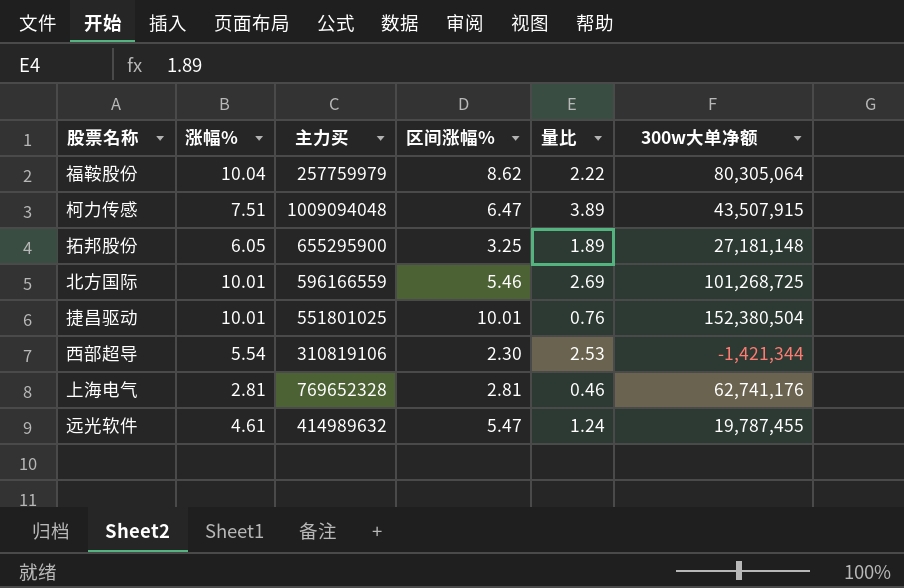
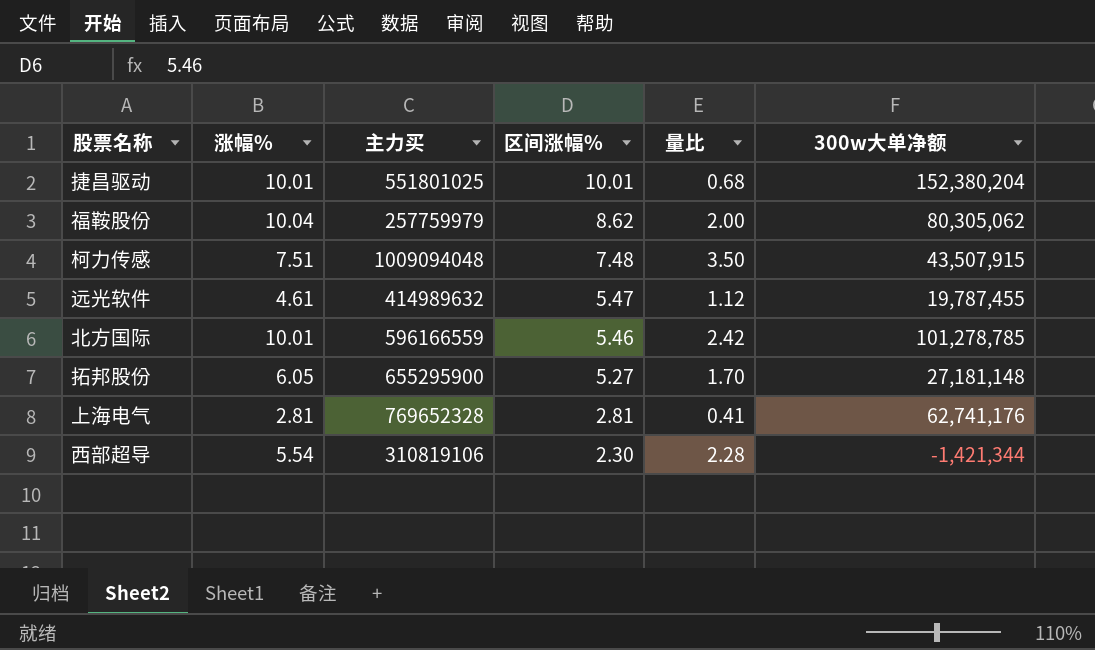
row order: none -> 区间涨幅% descending
捷昌驱动 | 量比: 0.76 -> 0.68
捷昌驱动 | 300w大单净额: 152,380,504 -> 152,380,204
福鞍股份 | 量比: 2.22 -> 2.00
福鞍股份 | 300w大单净额: 80,305,064 -> 80,305,062
柯力传感 | 区间涨幅%: 6.47 -> 7.48
柯力传感 | 量比: 3.89 -> 3.50
远光软件 | 量比: 1.24 -> 1.12
北方国际 | 量比: 2.69 -> 2.42
北方国际 | 300w大单净额: 101,268,725 -> 101,278,785
拓邦股份 | 区间涨幅%: 3.25 -> 5.27
拓邦股份 | 量比: 1.89 -> 1.70
上海电气 | 量比: 0.46 -> 0.41
西部超导 | 量比: 2.53 -> 2.28

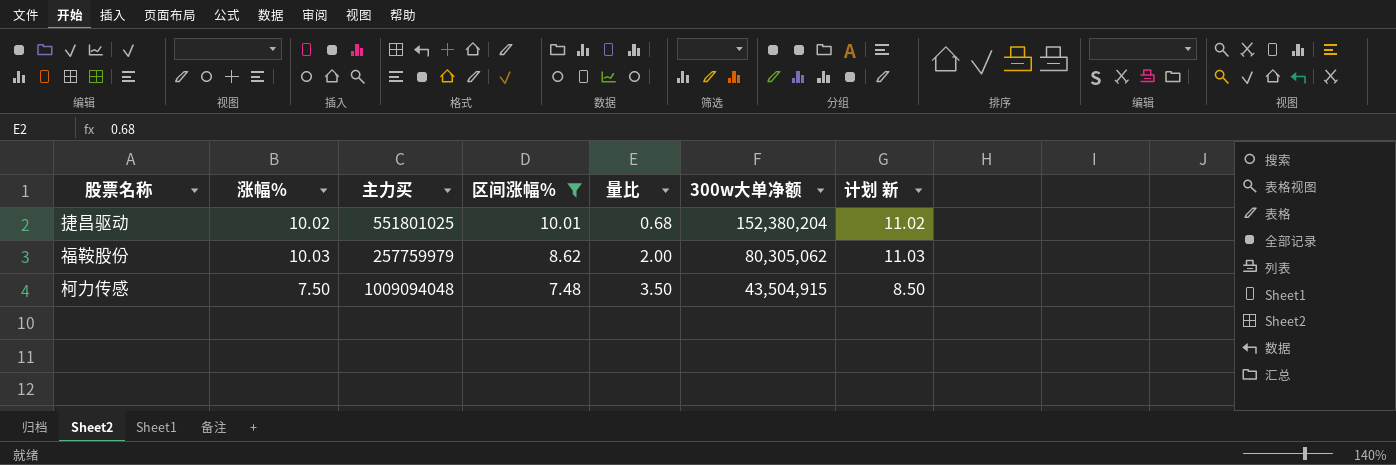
filter: none -> 区间涨幅% >= 7.48
column 计划 新 | formula: none -> [涨幅%] + 1
捷昌驱动 | 涨幅%: 10.01 -> 10.02
福鞍股份 | 涨幅%: 10.04 -> 10.03
柯力传感 | 涨幅%: 7.51 -> 7.50
柯力传感 | 300w大单净额: 43,507,915 -> 43,504,915

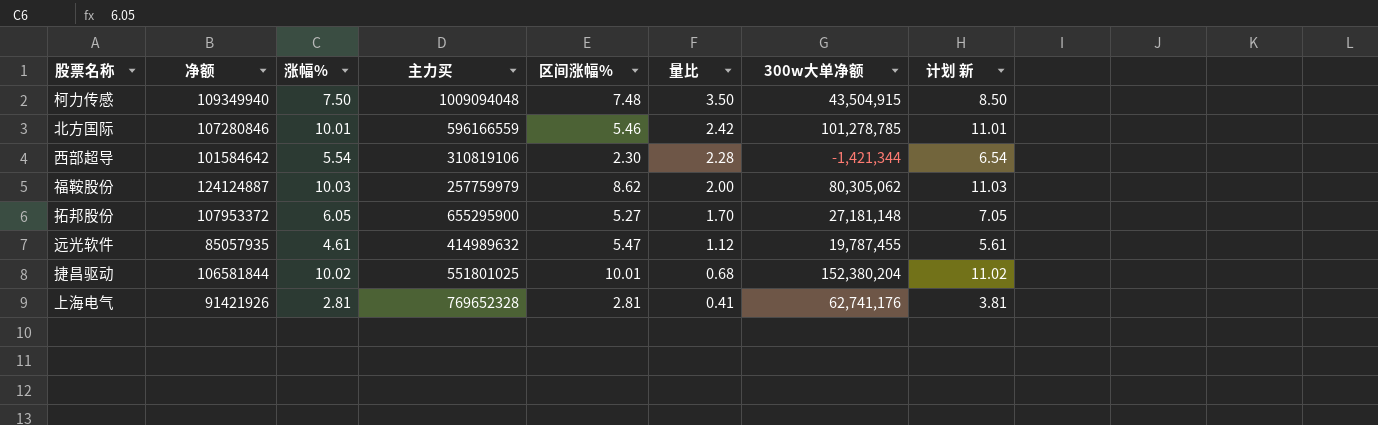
filter: 区间涨幅% >= 7.48 -> none
row order: 区间涨幅% descending -> 量比 descending
column 净额 | position: none -> 2

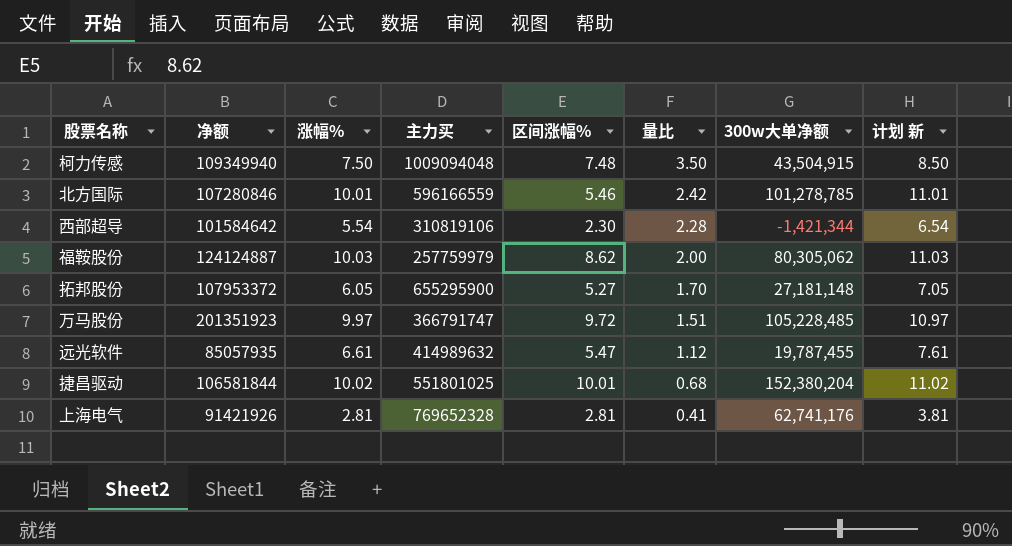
row 万马股份: none -> 201351923 | 9.97 | 366791747 | 9.72 | 1.51 | 105,228,485 | 10.97
远光软件 | 涨幅%: 4.61 -> 6.61
远光软件 | 计划 新: 5.61 -> 7.61

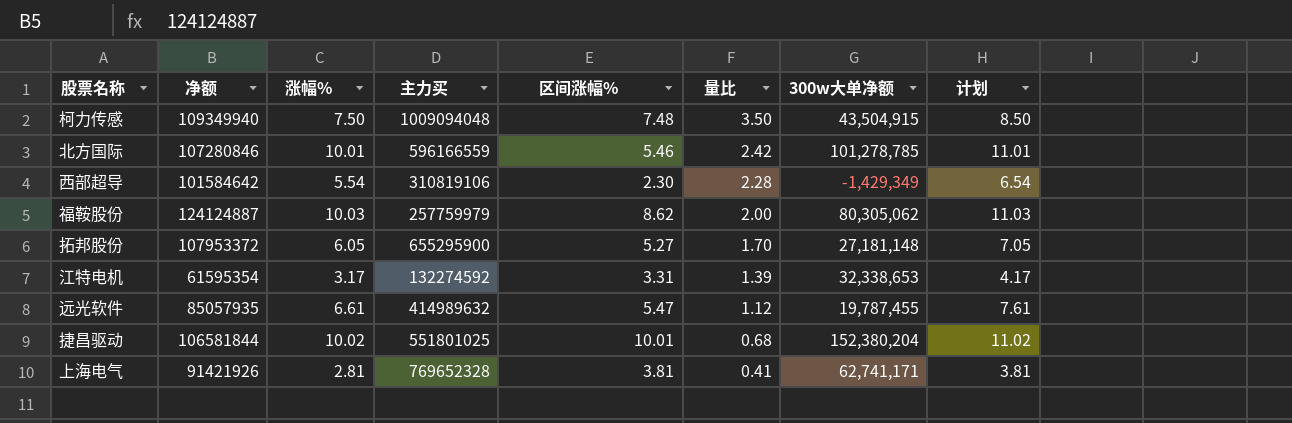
column name: 计划 新 -> 计划
row 万马股份: 201351923 | 9.97 | 366791747 | 9.72 | 1.51 | 105,228,485 | 10.97 -> none
西部超导 | 300w大单净额: -1,421,344 -> -1,429,349
row 江特电机: none -> 61595354 | 3.17 | 132274592 | 3.31 | 1.39 | 32,338,653 | 4.17
上海电气 | 区间涨幅%: 2.81 -> 3.81
上海电气 | 300w大单净额: 62,741,176 -> 62,741,171

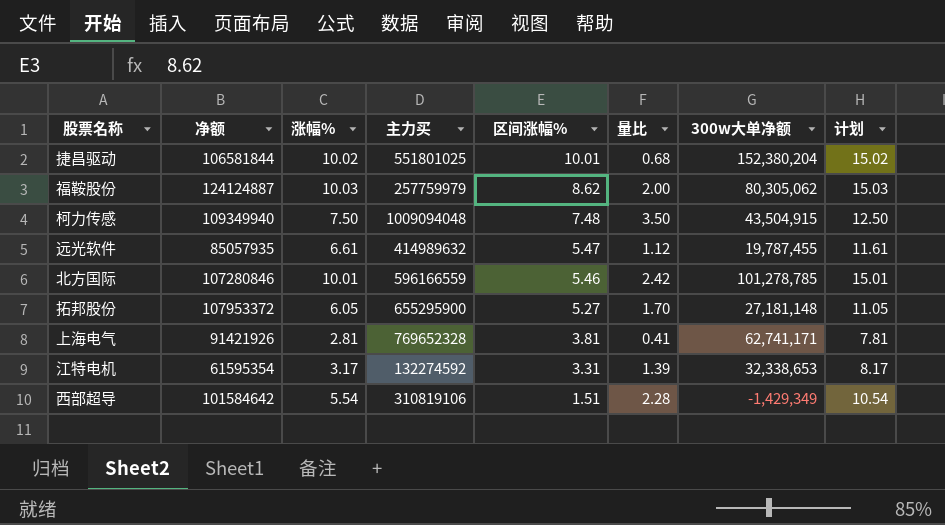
row order: 量比 descending -> 区间涨幅% descending
column 计划 | formula: [涨幅%] + 1 -> [涨幅%] + 5
西部超导 | 区间涨幅%: 2.30 -> 1.51

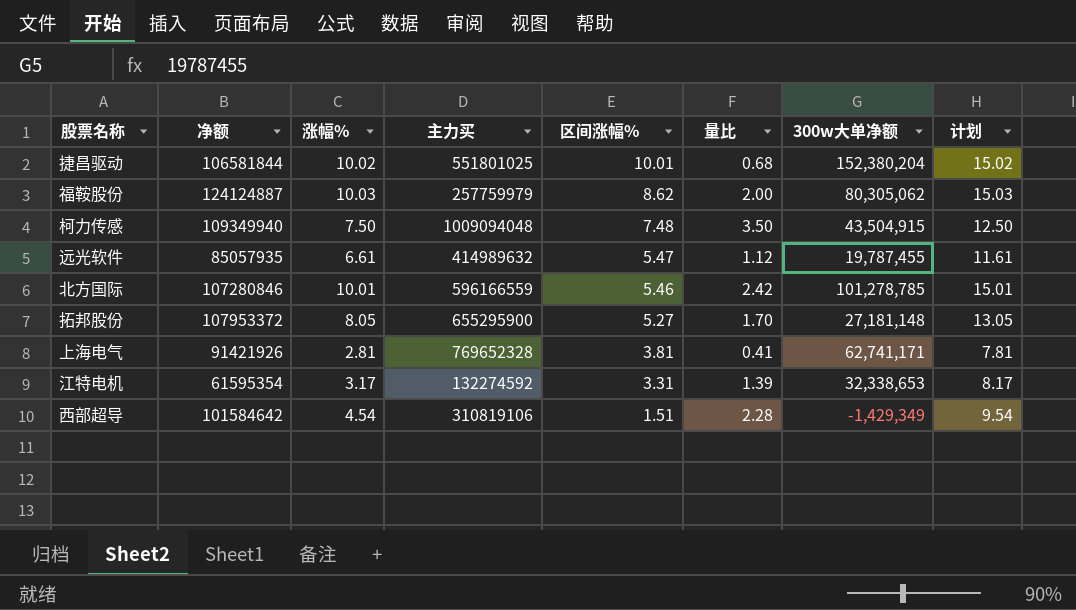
拓邦股份 | 涨幅%: 6.05 -> 8.05
拓邦股份 | 计划: 11.05 -> 13.05
西部超导 | 涨幅%: 5.54 -> 4.54
西部超导 | 计划: 10.54 -> 9.54

